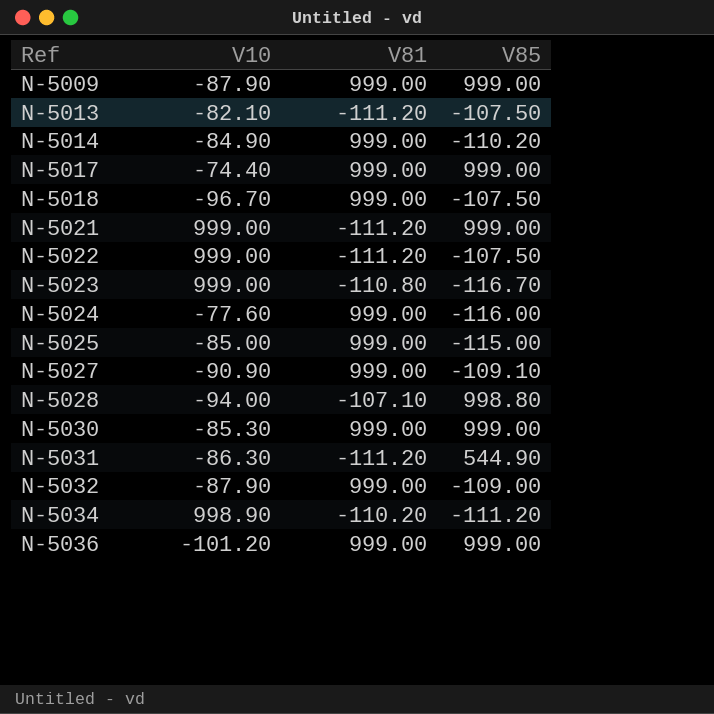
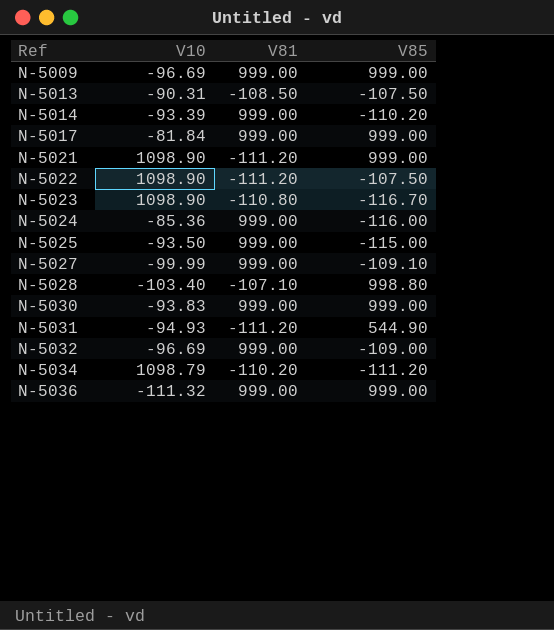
row N-5018: -96.70 | 999.00 | -107.50 -> none
N-5009 | V10: -87.90 -> -96.69
N-5013 | V10: -82.10 -> -90.31
N-5013 | V81: -111.20 -> -108.50
N-5014 | V10: -84.90 -> -93.39
N-5017 | V10: -74.40 -> -81.84
N-5021 | V10: 999.00 -> 1098.90
N-5022 | V10: 999.00 -> 1098.90
N-5023 | V10: 999.00 -> 1098.90
N-5024 | V10: -77.60 -> -85.36
N-5025 | V10: -85.00 -> -93.50
N-5027 | V10: -90.90 -> -99.99
N-5028 | V10: -94.00 -> -103.40
N-5030 | V10: -85.30 -> -93.83
N-5031 | V10: -86.30 -> -94.93
N-5032 | V10: -87.90 -> -96.69
N-5034 | V10: 998.90 -> 1098.79
N-5036 | V10: -101.20 -> -111.32

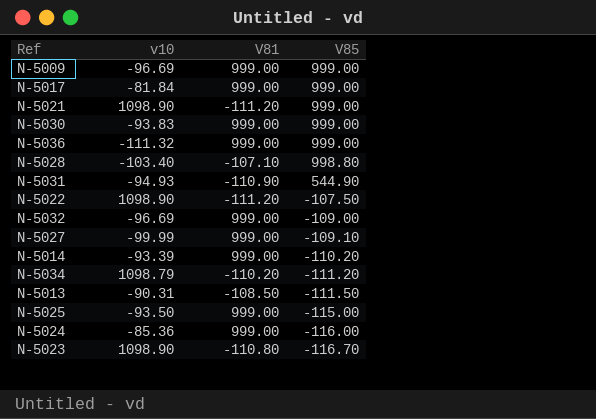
row order: Ref ascending -> V85 descending
column name: V10 -> v10
N-5031 | V81: -111.20 -> -110.90
N-5013 | V85: -107.50 -> -111.50

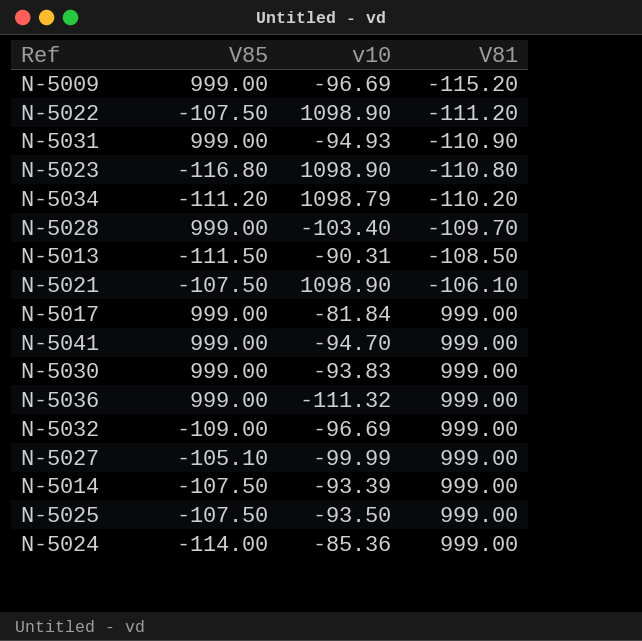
row order: V85 descending -> V81 ascending
column V85 | position: 4 -> 2
N-5009 | V81: 999.00 -> -115.20
N-5031 | V85: 544.90 -> 999.00
N-5023 | V85: -116.70 -> -116.80
N-5028 | V85: 998.80 -> 999.00
N-5028 | V81: -107.10 -> -109.70
N-5021 | V85: 999.00 -> -107.50
N-5021 | V81: -111.20 -> -106.10
row N-5041: none -> 999.00 | -94.70 | 999.00
N-5027 | V85: -109.10 -> -105.10
N-5014 | V85: -110.20 -> -107.50
N-5025 | V85: -115.00 -> -107.50
N-5024 | V85: -116.00 -> -114.00

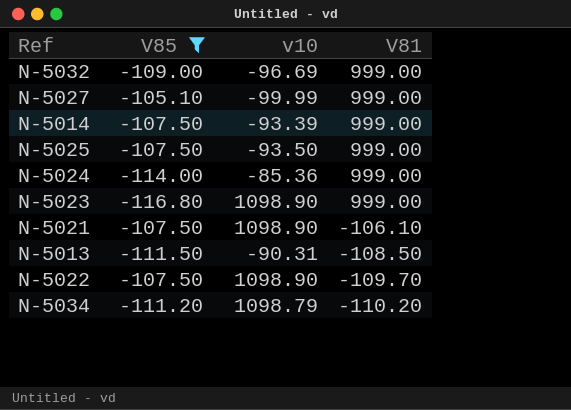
filter: none -> V85 != 999.00
row order: V81 ascending -> V81 descending
N-5023 | V81: -110.80 -> 999.00
N-5022 | V81: -111.20 -> -109.70

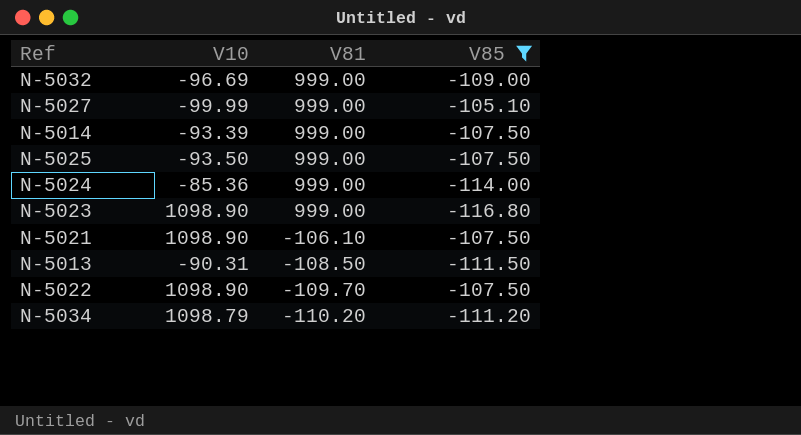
column name: v10 -> V10
column V85 | position: 2 -> 4

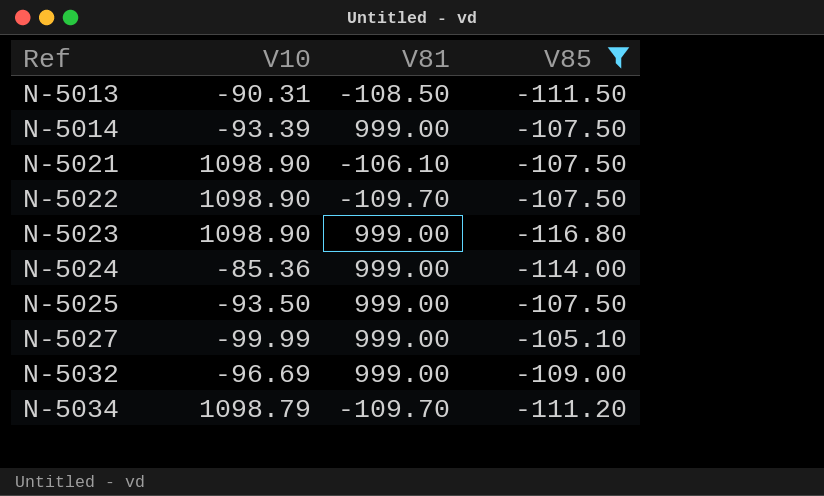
row order: V81 descending -> Ref ascending
N-5034 | V81: -110.20 -> -109.70

